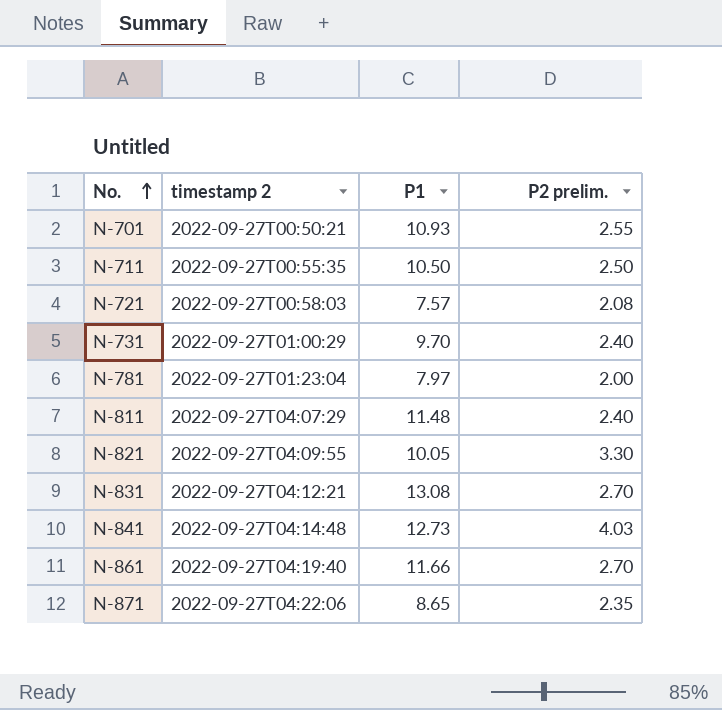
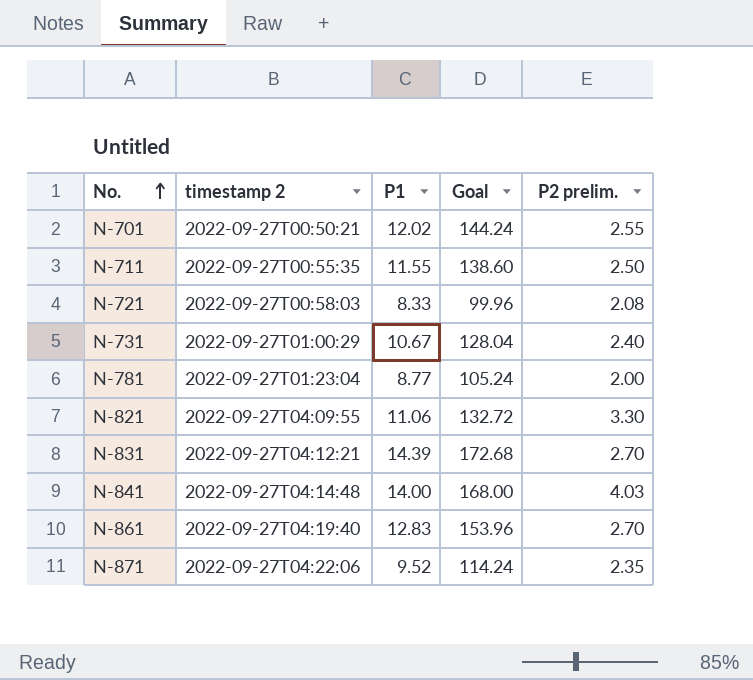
column Goal | formula: none -> [P1] * 12
row N-811: 2022-09-27T04:07:29 | 11.48 | 2.40 -> none
N-701 | P1: 10.93 -> 12.02
N-711 | P1: 10.50 -> 11.55
N-721 | P1: 7.57 -> 8.33
N-731 | P1: 9.70 -> 10.67
N-781 | P1: 7.97 -> 8.77
N-821 | P1: 10.05 -> 11.06
N-831 | P1: 13.08 -> 14.39
N-841 | P1: 12.73 -> 14.00
N-861 | P1: 11.66 -> 12.83
N-871 | P1: 8.65 -> 9.52

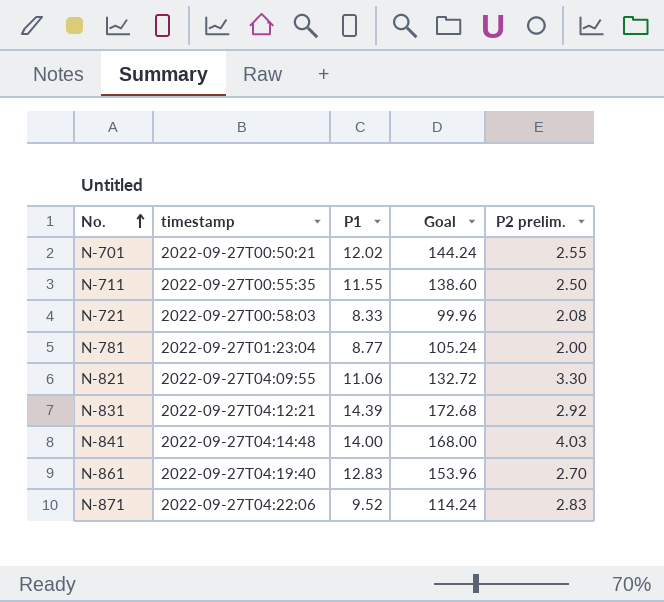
column name: timestamp 2 -> timestamp
row N-731: 2022-09-27T01:00:29 | 10.67 | 128.04 | 2.40 -> none
N-831 | P2 prelim.: 2.70 -> 2.92
N-871 | P2 prelim.: 2.35 -> 2.83

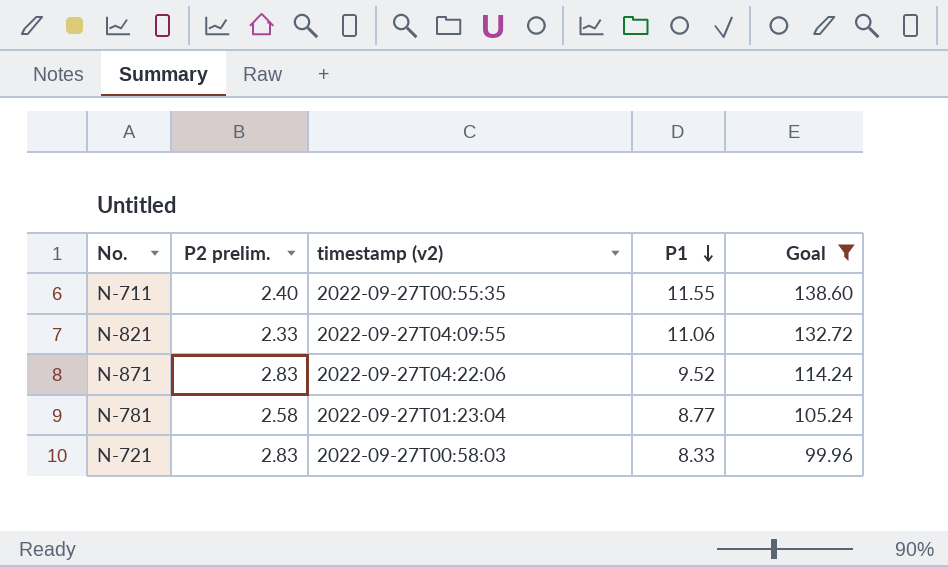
filter: none -> Goal <= 138.60
row order: No. ascending -> P1 descending
column P2 prelim. | position: 5 -> 2
column name: timestamp -> timestamp (v2)
N-711 | P2 prelim.: 2.50 -> 2.40
N-821 | P2 prelim.: 3.30 -> 2.33
N-781 | P2 prelim.: 2.00 -> 2.58
N-721 | P2 prelim.: 2.08 -> 2.83

